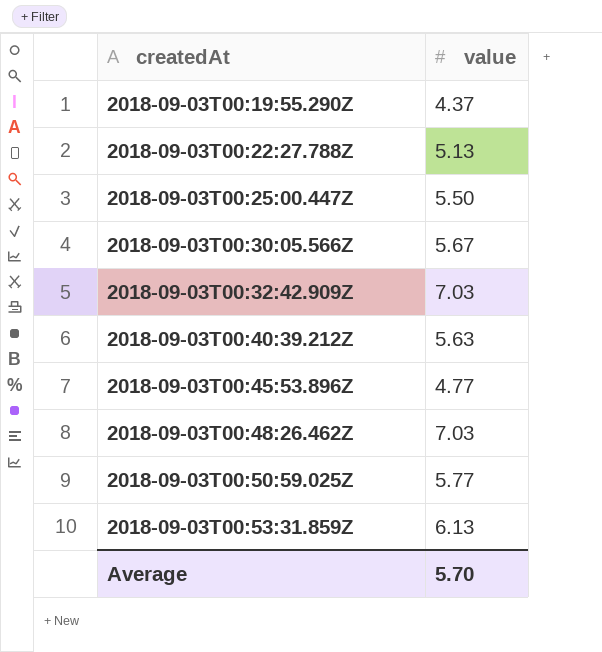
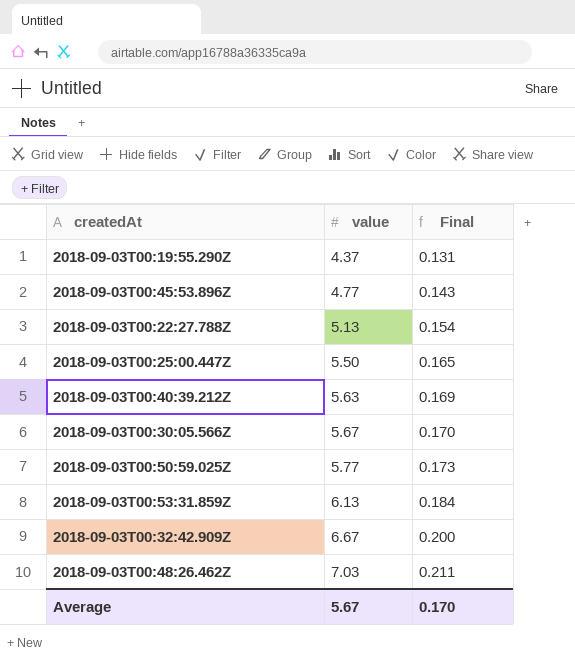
row order: createdAt ascending -> value ascending
column Final | formula: none -> [value] * 0.03
2018-09-03T00:32:42.909Z | value: 7.03 -> 6.67
Average | value: 5.70 -> 5.67

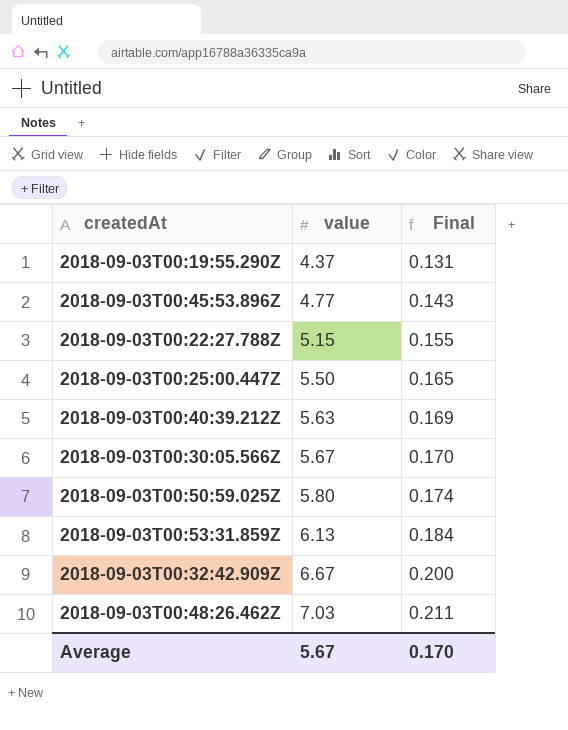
2018-09-03T00:22:27.788Z | value: 5.13 -> 5.15
2018-09-03T00:22:27.788Z | Final: 0.154 -> 0.155
2018-09-03T00:50:59.025Z | value: 5.77 -> 5.80
2018-09-03T00:50:59.025Z | Final: 0.173 -> 0.174

